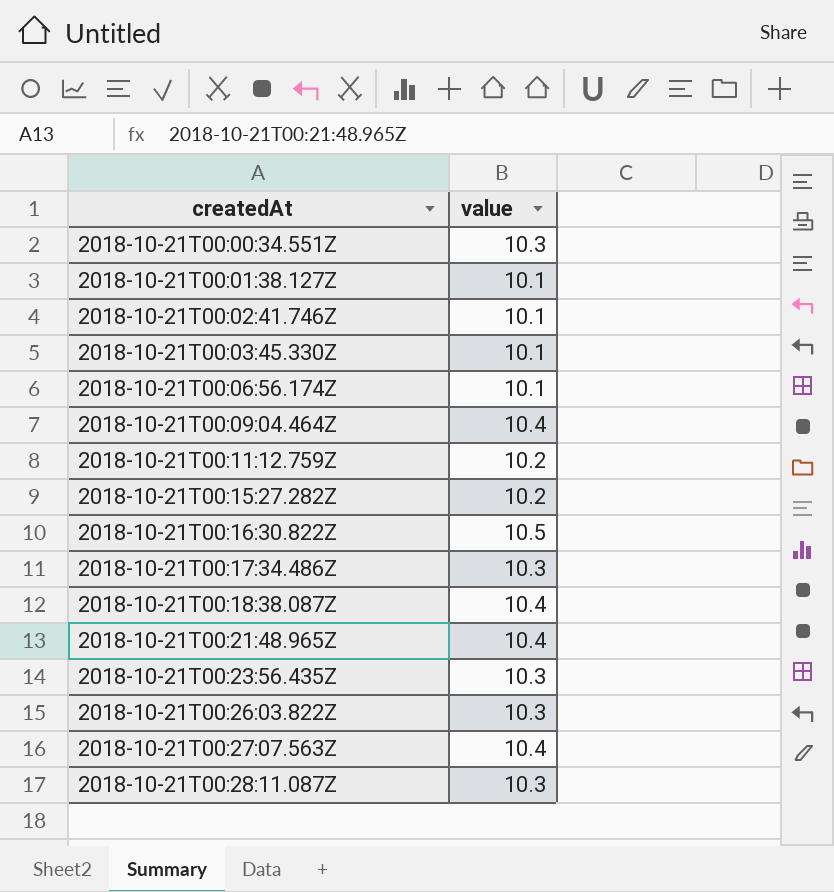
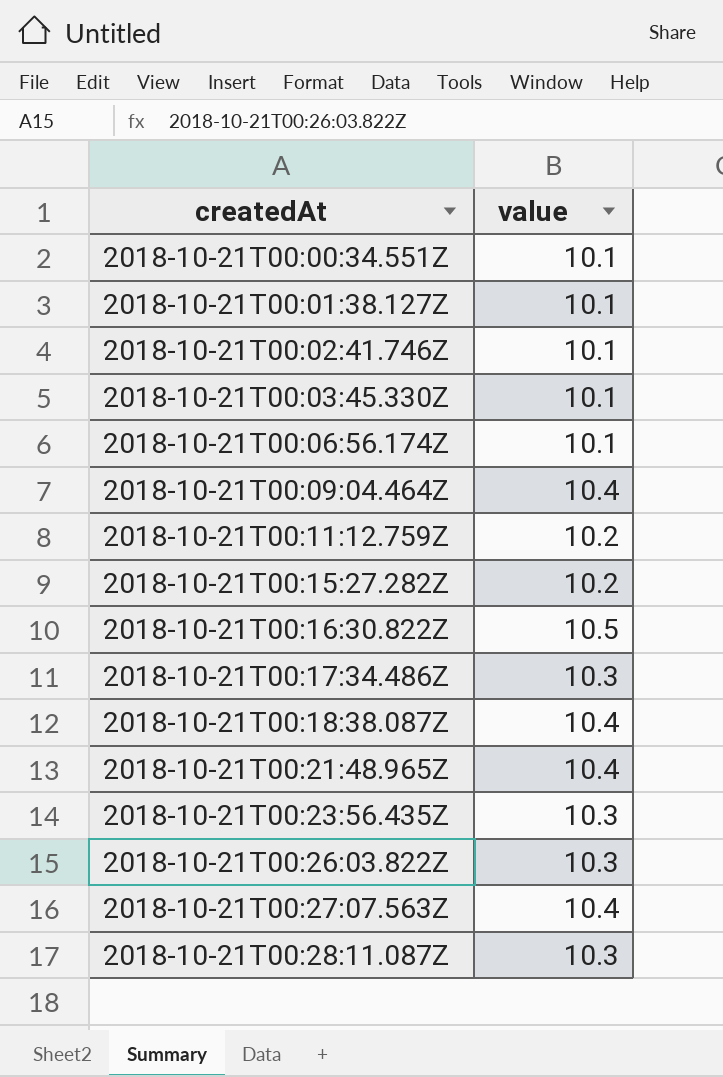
2018-10-21T00:00:34.551Z | value: 10.3 -> 10.1

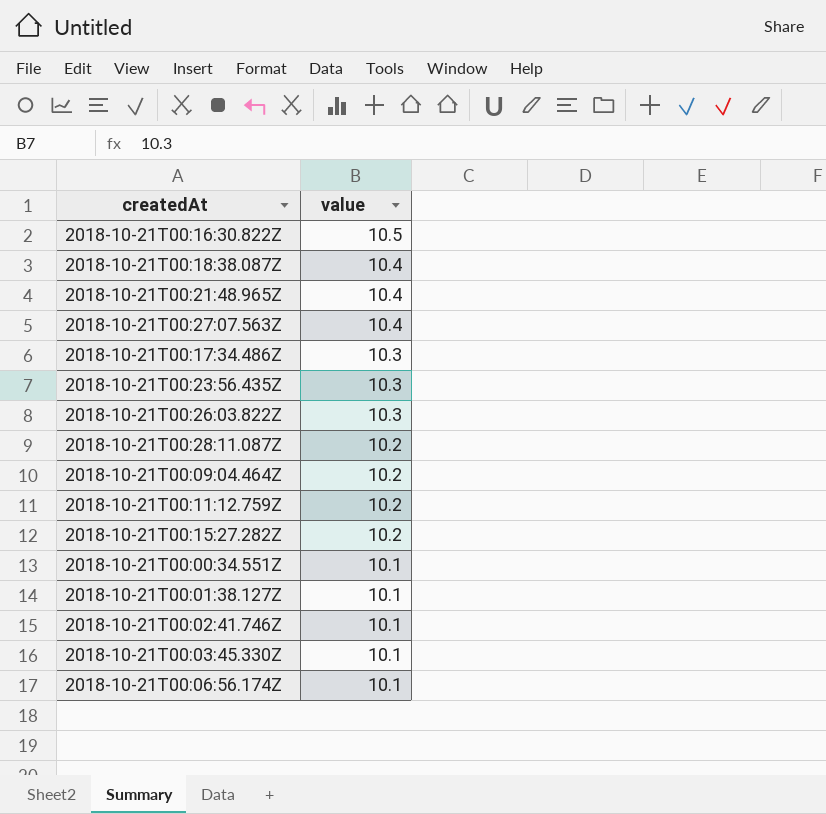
row order: createdAt ascending -> value descending
2018-10-21T00:28:11.087Z | value: 10.3 -> 10.2
2018-10-21T00:09:04.464Z | value: 10.4 -> 10.2

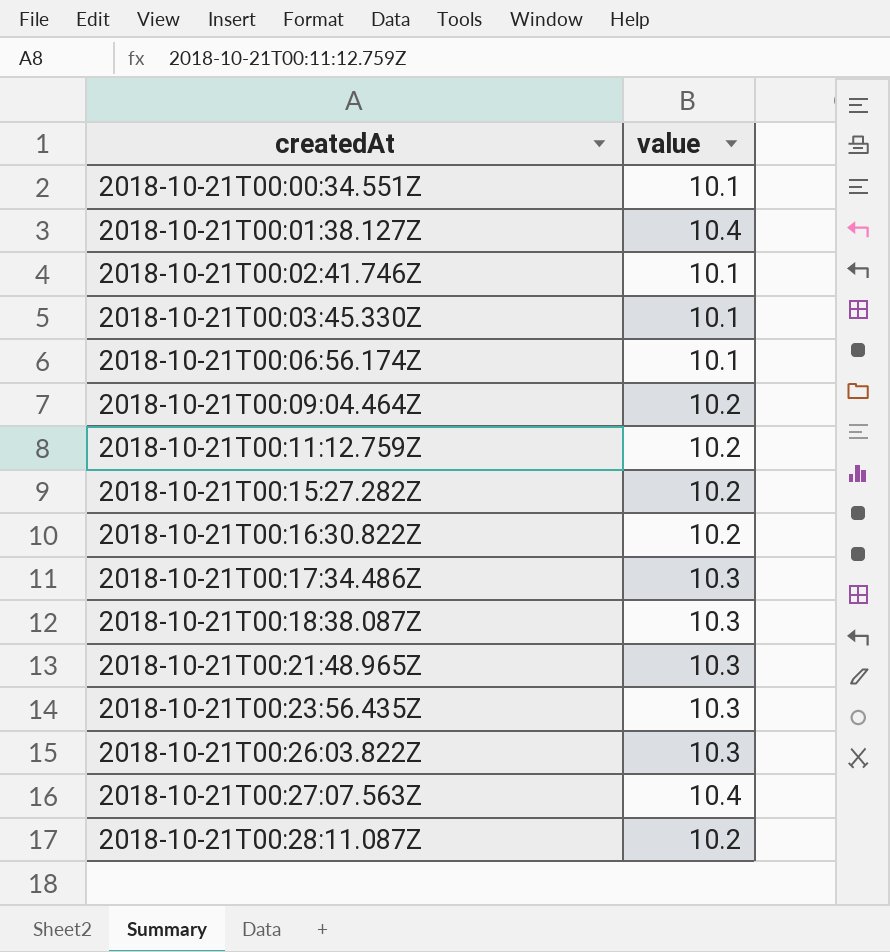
row order: value descending -> createdAt ascending
2018-10-21T00:01:38.127Z | value: 10.1 -> 10.4
2018-10-21T00:16:30.822Z | value: 10.5 -> 10.2
2018-10-21T00:18:38.087Z | value: 10.4 -> 10.3
2018-10-21T00:21:48.965Z | value: 10.4 -> 10.3

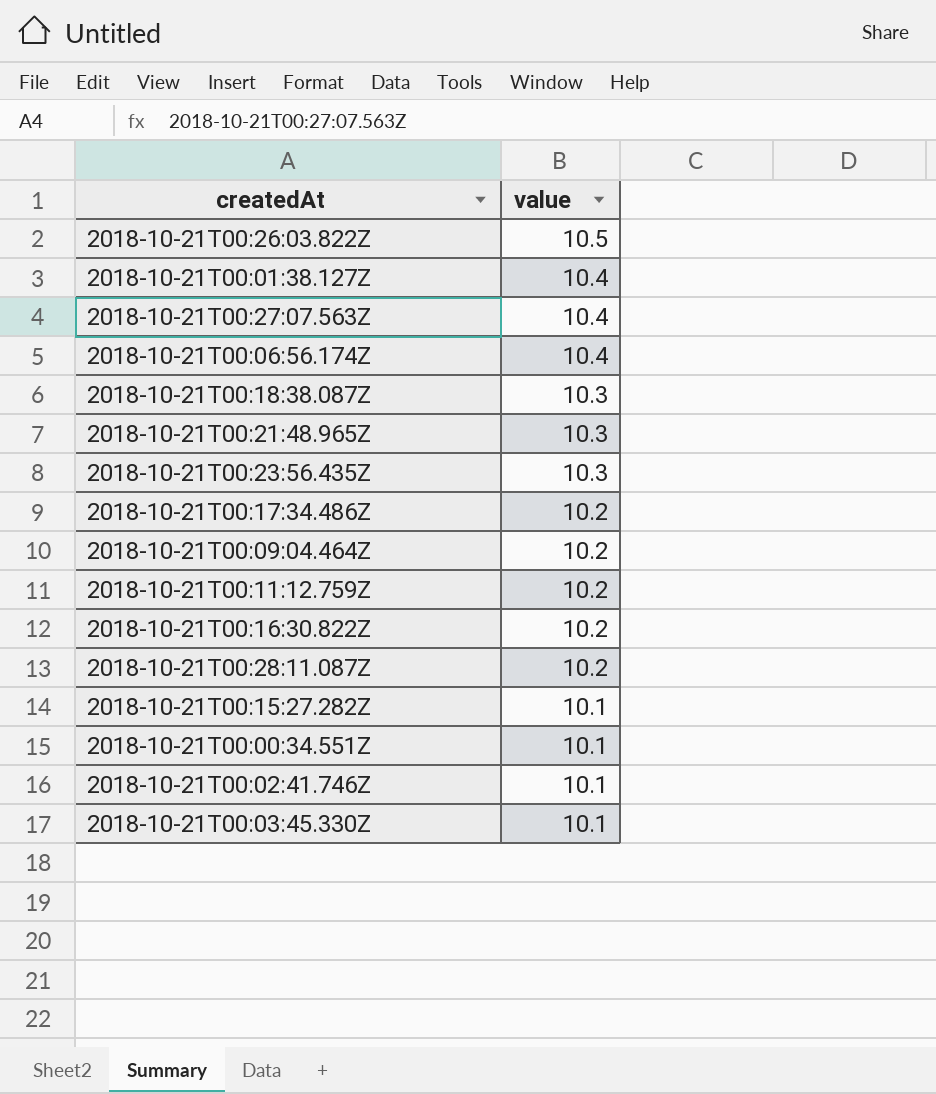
row order: createdAt ascending -> value descending
2018-10-21T00:26:03.822Z | value: 10.3 -> 10.5
2018-10-21T00:06:56.174Z | value: 10.1 -> 10.4
2018-10-21T00:17:34.486Z | value: 10.3 -> 10.2
2018-10-21T00:15:27.282Z | value: 10.2 -> 10.1

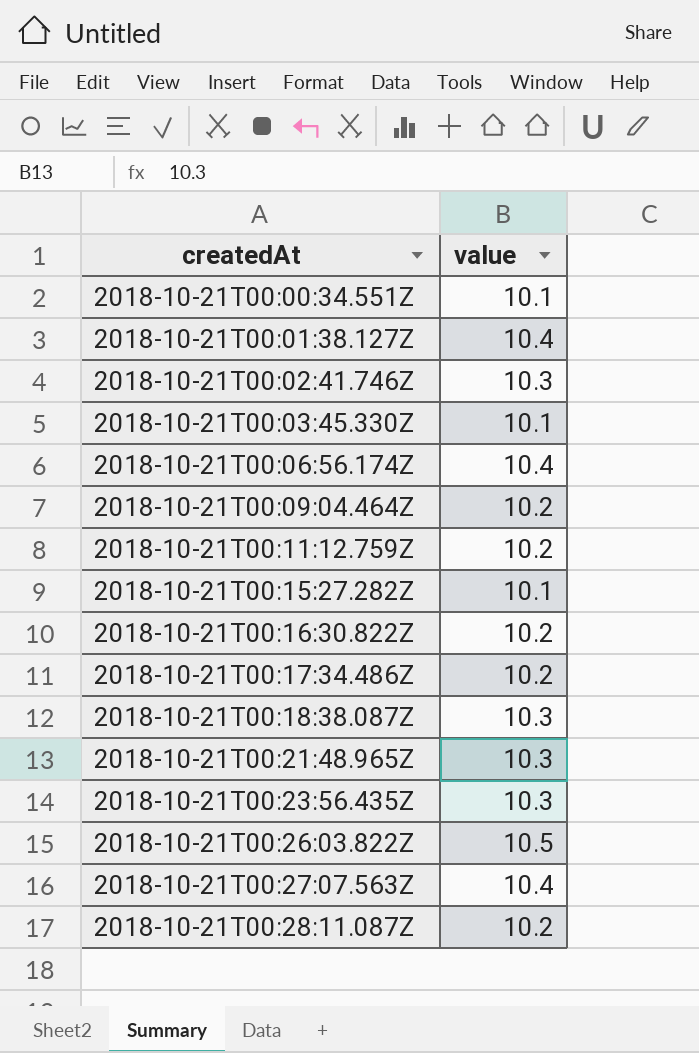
row order: value descending -> createdAt ascending
2018-10-21T00:02:41.746Z | value: 10.1 -> 10.3

